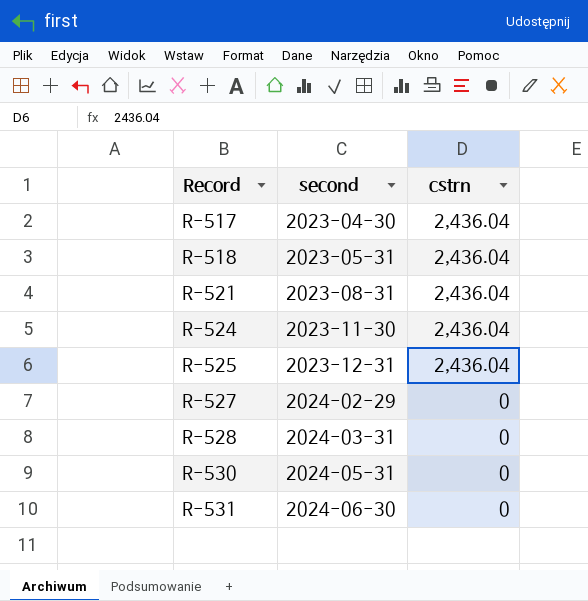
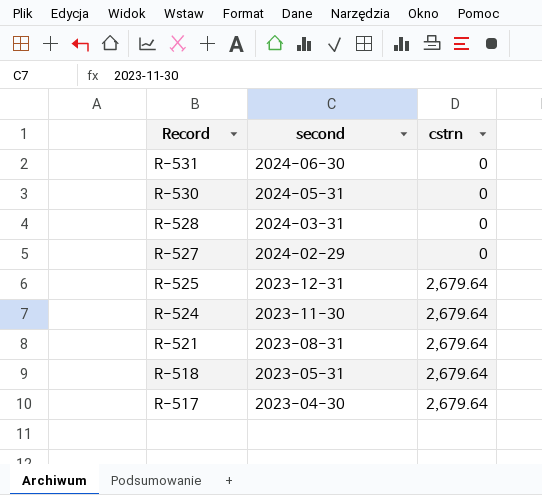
row order: Record ascending -> Record descending
R-525 | cstrn: 2,436.04 -> 2,679.64
R-524 | cstrn: 2,436.04 -> 2,679.64
R-521 | cstrn: 2,436.04 -> 2,679.64
R-518 | cstrn: 2,436.04 -> 2,679.64
R-517 | cstrn: 2,436.04 -> 2,679.64

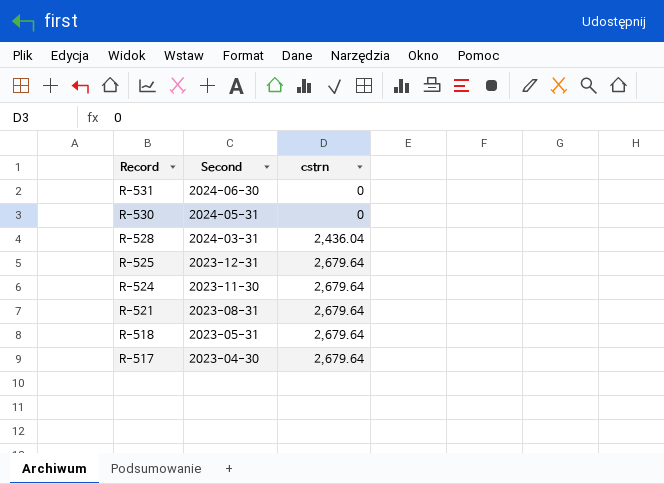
column name: second -> Second
row R-527: 2024-02-29 | 0 -> none
R-528 | cstrn: 0 -> 2,436.04

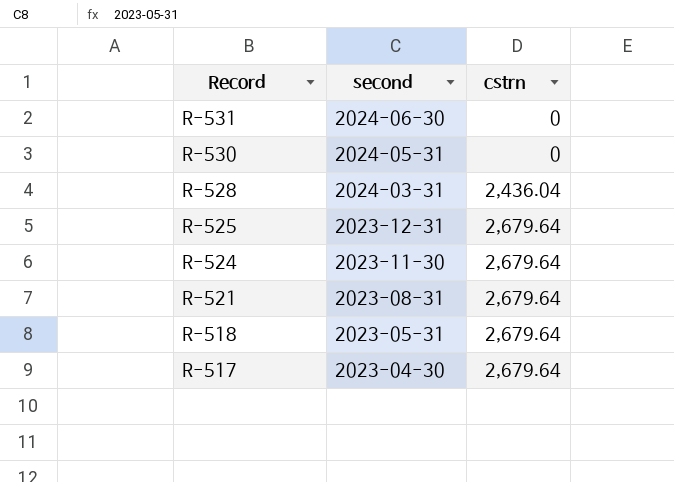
column name: Second -> second

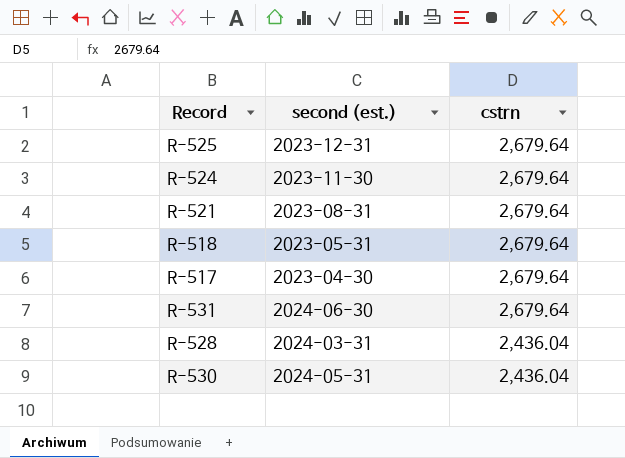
row order: Record descending -> cstrn descending
column name: second -> second (est.)
R-531 | cstrn: 0 -> 2,679.64
R-530 | cstrn: 0 -> 2,436.04

